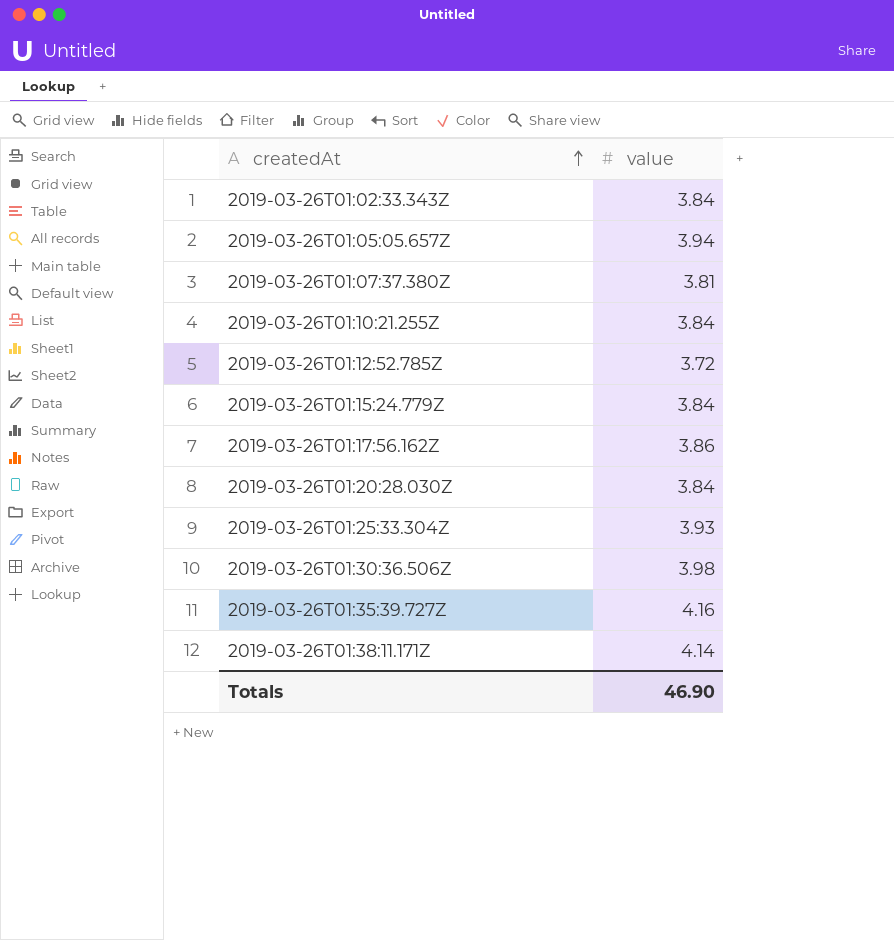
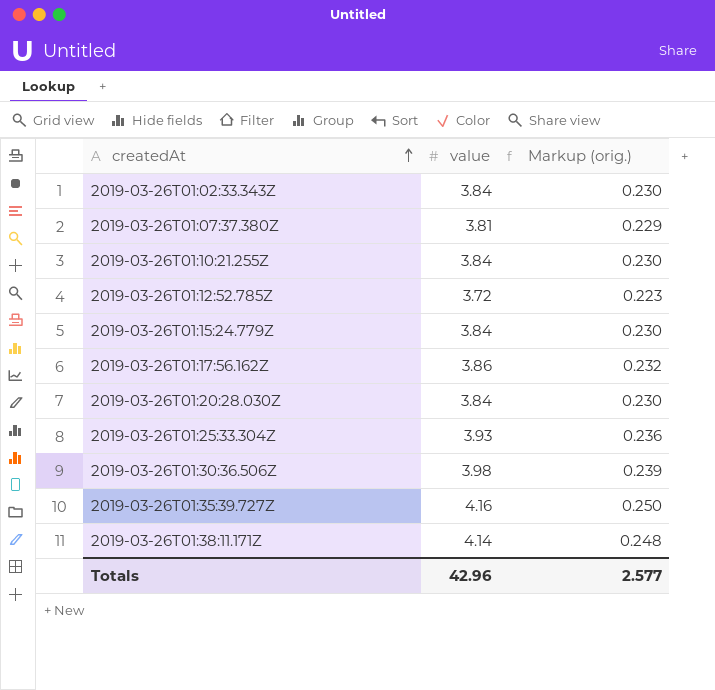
column Markup (orig.) | formula: none -> [value] * 0.06
row 2019-03-26T01:05:05.657Z: 3.94 -> none
Totals | value: 46.90 -> 42.96

